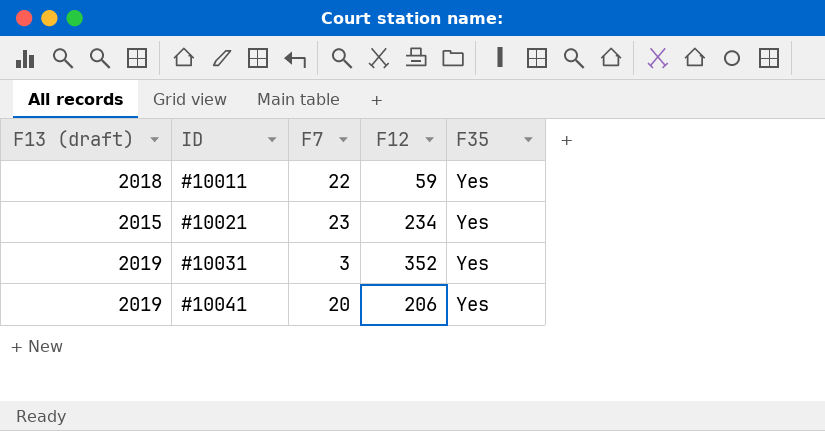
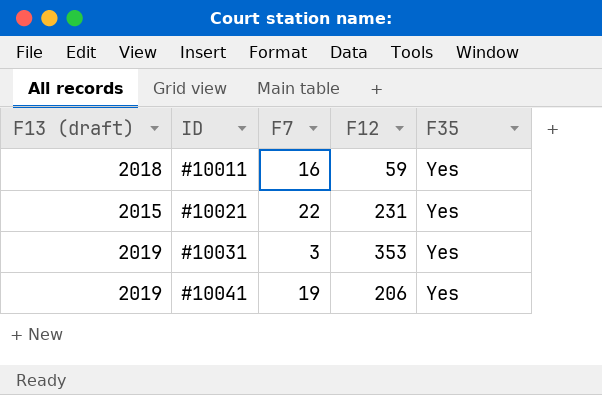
#10011 | F7: 22 -> 16
#10021 | F7: 23 -> 22
#10021 | F12: 234 -> 231
#10031 | F12: 352 -> 353
#10041 | F7: 20 -> 19

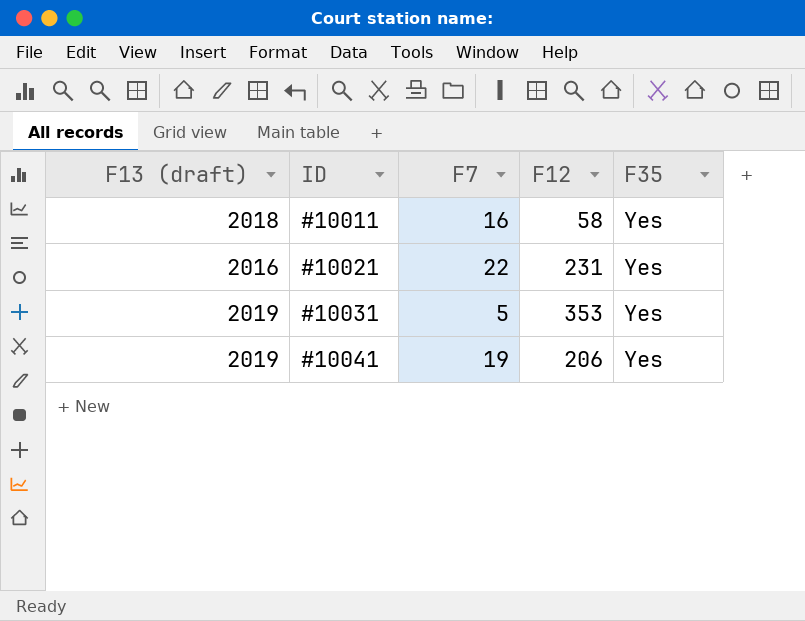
#10011 | F12: 59 -> 58
#10021 | F13 (draft): 2015 -> 2016
#10031 | F7: 3 -> 5

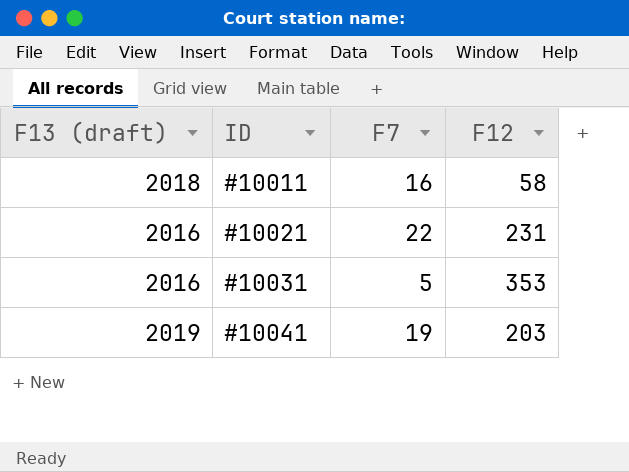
column F35 | position: 5 -> none
#10031 | F13 (draft): 2019 -> 2016
#10041 | F12: 206 -> 203

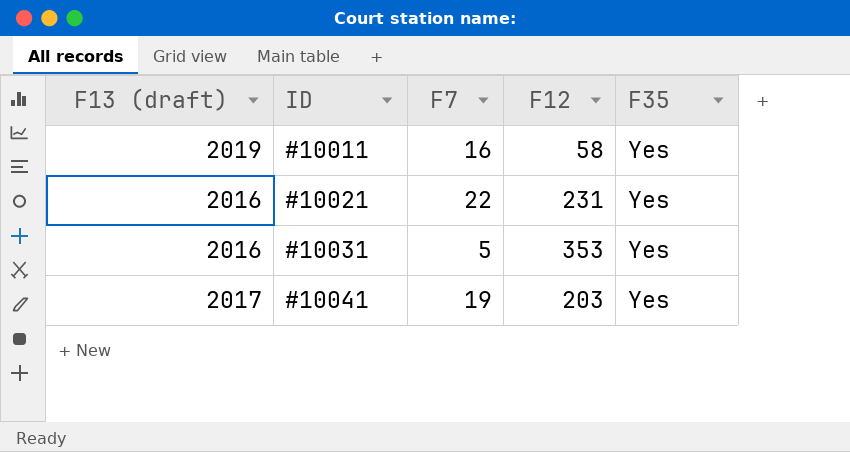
column F35 | position: none -> 5
#10011 | F13 (draft): 2018 -> 2019
#10041 | F13 (draft): 2019 -> 2017

